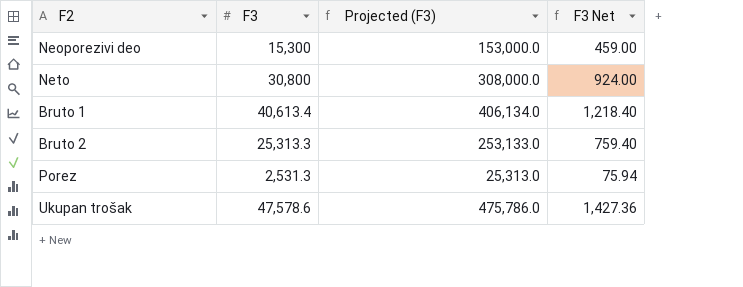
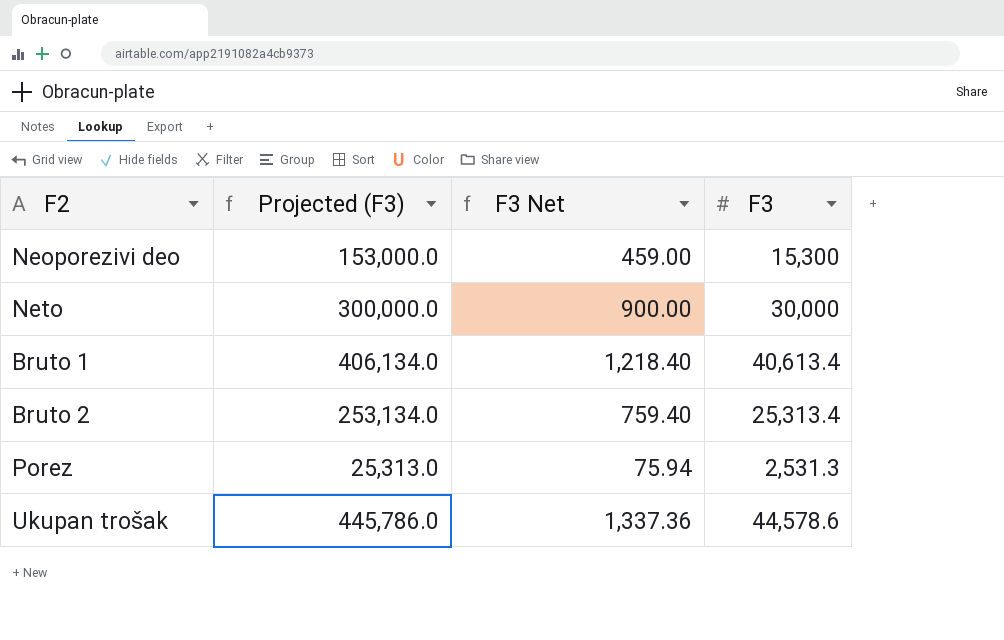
column F3 | position: 2 -> 4
Neto | Projected (F3): 308,000.0 -> 300,000.0
Neto | F3 Net: 924.00 -> 900.00
Neto | F3: 30,800 -> 30,000
Bruto 2 | Projected (F3): 253,133.0 -> 253,134.0
Bruto 2 | F3: 25,313.3 -> 25,313.4
Ukupan trošak | Projected (F3): 475,786.0 -> 445,786.0
Ukupan trošak | F3 Net: 1,427.36 -> 1,337.36
Ukupan trošak | F3: 47,578.6 -> 44,578.6

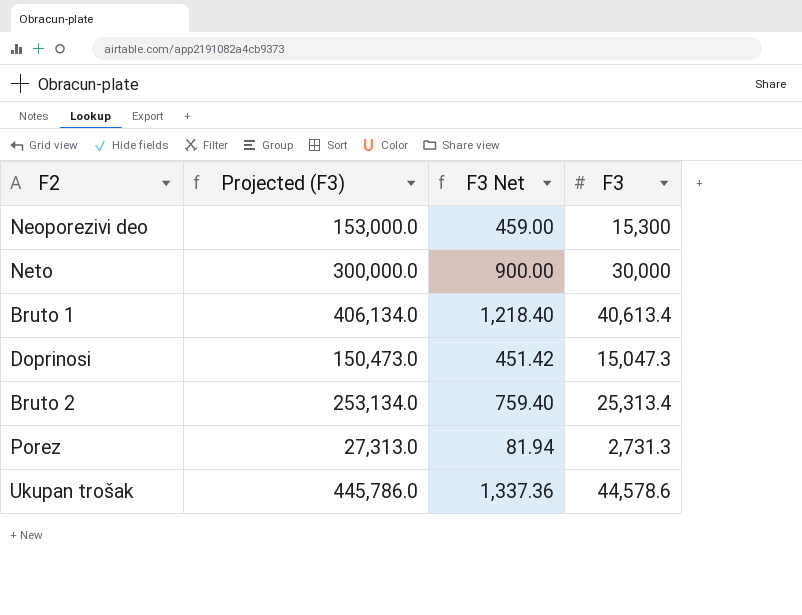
row Doprinosi: none -> 150,473.0 | 451.42 | 15,047.3
Porez | Projected (F3): 25,313.0 -> 27,313.0
Porez | F3 Net: 75.94 -> 81.94
Porez | F3: 2,531.3 -> 2,731.3

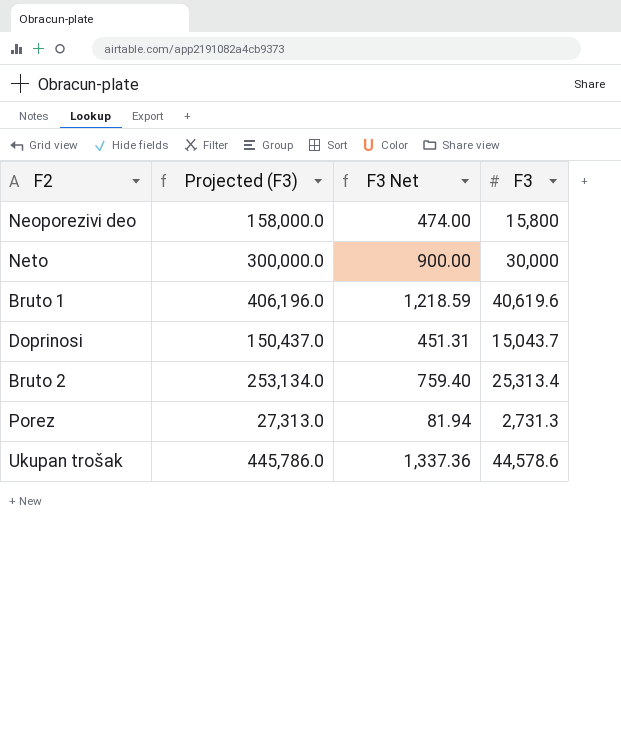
Neoporezivi deo | Projected (F3): 153,000.0 -> 158,000.0
Neoporezivi deo | F3 Net: 459.00 -> 474.00
Neoporezivi deo | F3: 15,300 -> 15,800
Bruto 1 | Projected (F3): 406,134.0 -> 406,196.0
Bruto 1 | F3 Net: 1,218.40 -> 1,218.59
Bruto 1 | F3: 40,613.4 -> 40,619.6
Doprinosi | Projected (F3): 150,473.0 -> 150,437.0
Doprinosi | F3 Net: 451.42 -> 451.31
Doprinosi | F3: 15,047.3 -> 15,043.7

